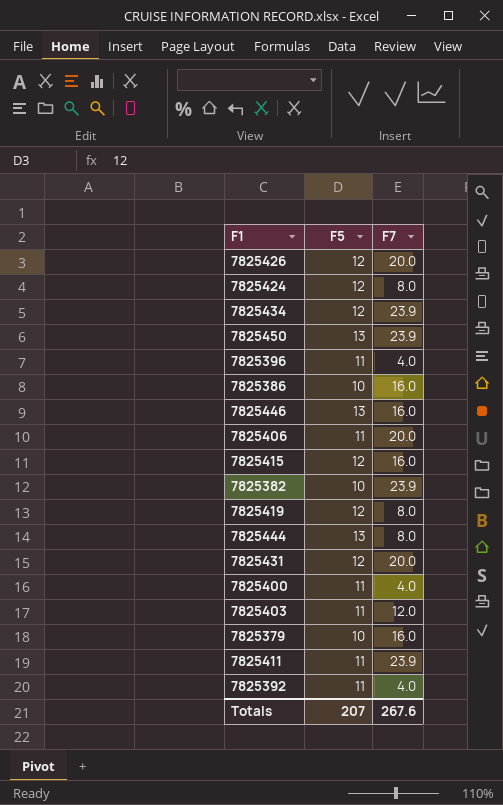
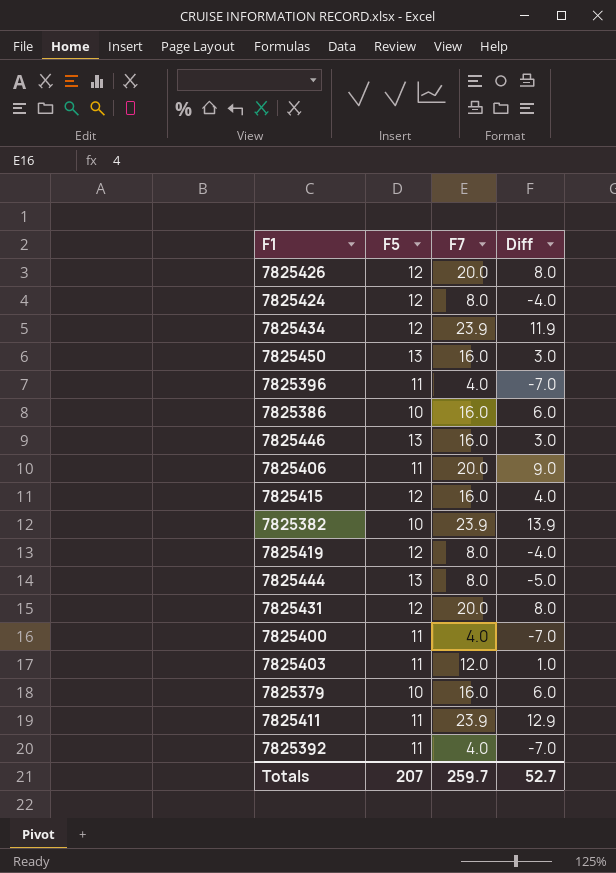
column Diff | formula: none -> [F7] - [F5]
7825450 | F7: 23.9 -> 16.0
Totals | F7: 267.6 -> 259.7

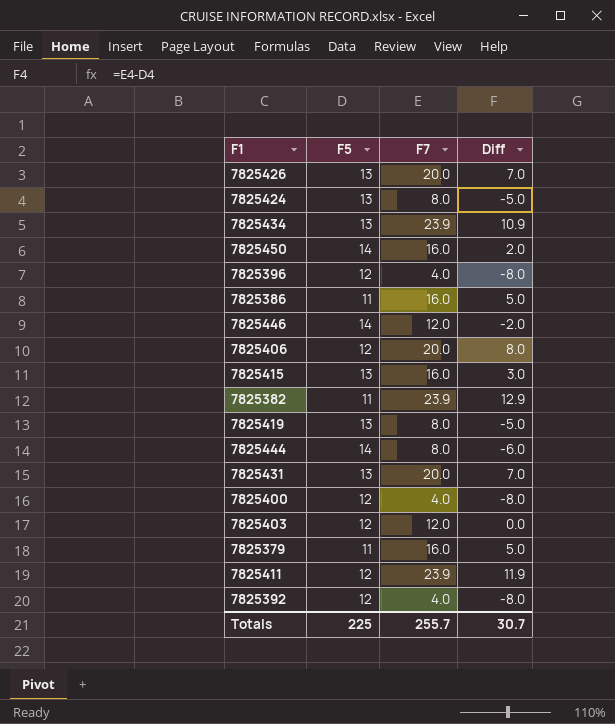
7825426 | F5: 12 -> 13
7825426 | Diff: 8.0 -> 7.0
7825424 | F5: 12 -> 13
7825424 | Diff: -4.0 -> -5.0
7825434 | F5: 12 -> 13
7825434 | Diff: 11.9 -> 10.9
7825450 | F5: 13 -> 14
7825450 | Diff: 3.0 -> 2.0
7825396 | F5: 11 -> 12
7825396 | Diff: -7.0 -> -8.0
7825386 | F5: 10 -> 11
7825386 | Diff: 6.0 -> 5.0
7825446 | F5: 13 -> 14
7825446 | F7: 16.0 -> 12.0
7825446 | Diff: 3.0 -> -2.0
7825406 | F5: 11 -> 12
7825406 | Diff: 9.0 -> 8.0
7825415 | F5: 12 -> 13
7825415 | Diff: 4.0 -> 3.0
7825382 | F5: 10 -> 11
7825382 | Diff: 13.9 -> 12.9
7825419 | F5: 12 -> 13
7825419 | Diff: -4.0 -> -5.0
7825444 | F5: 13 -> 14
7825444 | Diff: -5.0 -> -6.0
7825431 | F5: 12 -> 13
7825431 | Diff: 8.0 -> 7.0
7825400 | F5: 11 -> 12
7825400 | Diff: -7.0 -> -8.0
7825403 | F5: 11 -> 12
7825403 | Diff: 1.0 -> 0.0
7825379 | F5: 10 -> 11
7825379 | Diff: 6.0 -> 5.0
7825411 | F5: 11 -> 12
7825411 | Diff: 12.9 -> 11.9
7825392 | F5: 11 -> 12
7825392 | Diff: -7.0 -> -8.0
Totals | F5: 207 -> 225
Totals | F7: 259.7 -> 255.7
Totals | Diff: 52.7 -> 30.7

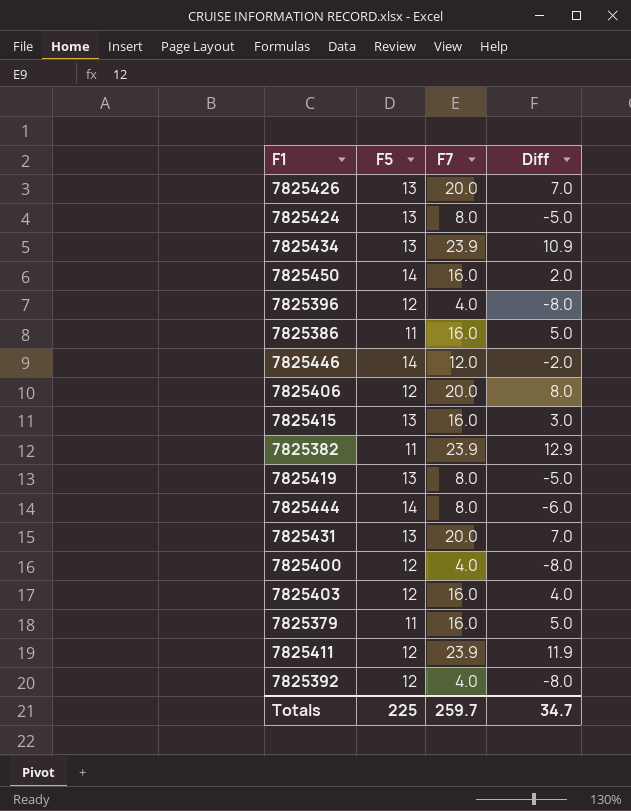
7825403 | F7: 12.0 -> 16.0
7825403 | Diff: 0.0 -> 4.0
Totals | F7: 255.7 -> 259.7
Totals | Diff: 30.7 -> 34.7

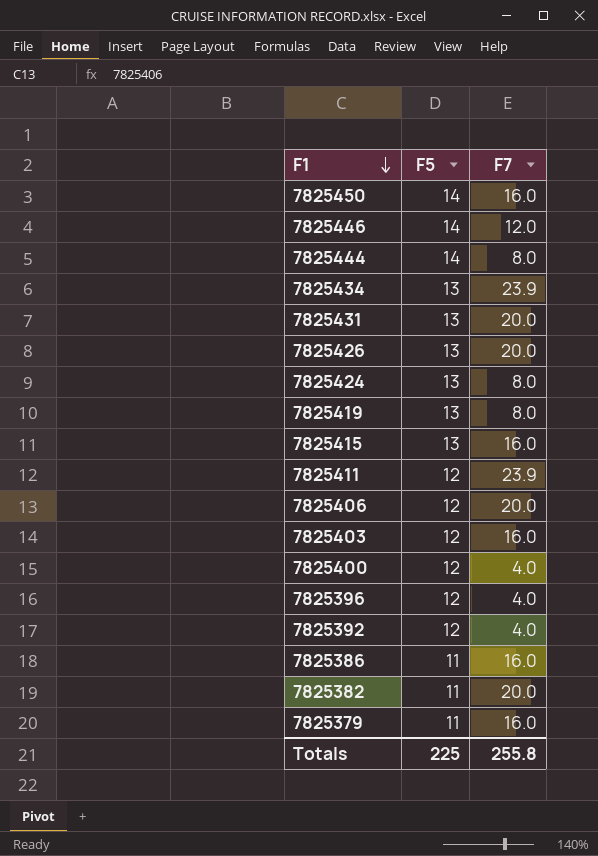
row order: none -> F1 descending
column Diff | formula: [F7] - [F5] -> none
7825382 | F7: 23.9 -> 20.0
Totals | F7: 259.7 -> 255.8

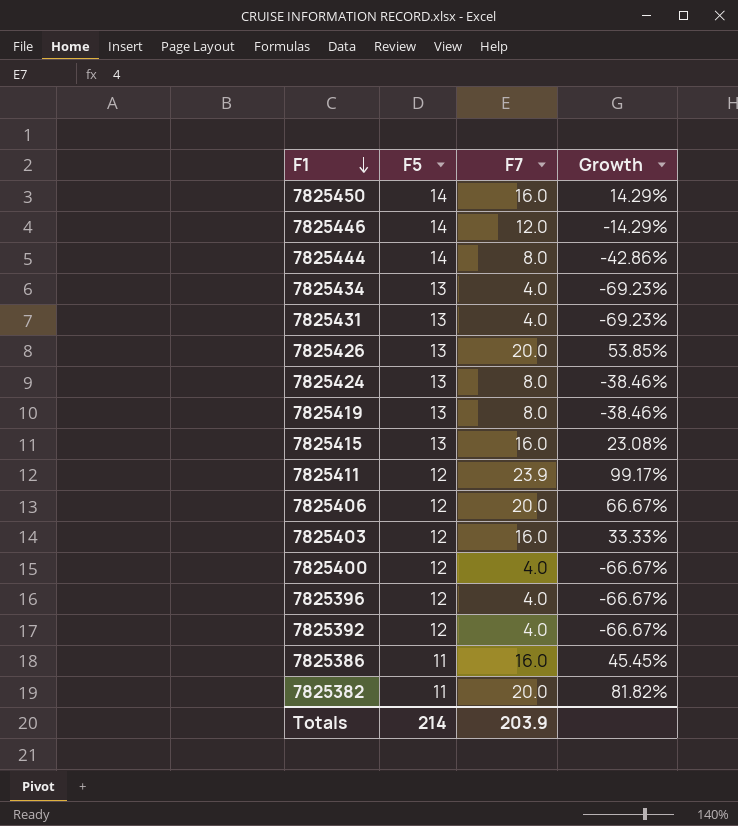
column Growth | formula: none -> ([F7] - [F5]) / [F5]
row 7825379: 11 | 16.0 -> none
7825434 | F7: 23.9 -> 4.0
7825431 | F7: 20.0 -> 4.0
Totals | F5: 225 -> 214
Totals | F7: 255.8 -> 203.9

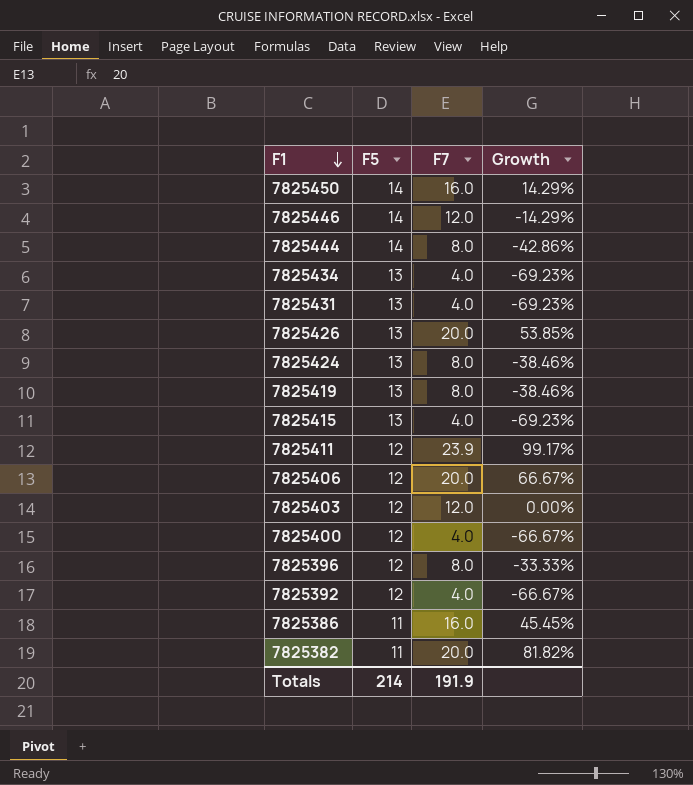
7825415 | F7: 16.0 -> 4.0
7825415 | Growth: 23.08% -> -69.23%
7825403 | F7: 16.0 -> 12.0
7825403 | Growth: 33.33% -> 0.00%
7825396 | F7: 4.0 -> 8.0
7825396 | Growth: -66.67% -> -33.33%
Totals | F7: 203.9 -> 191.9

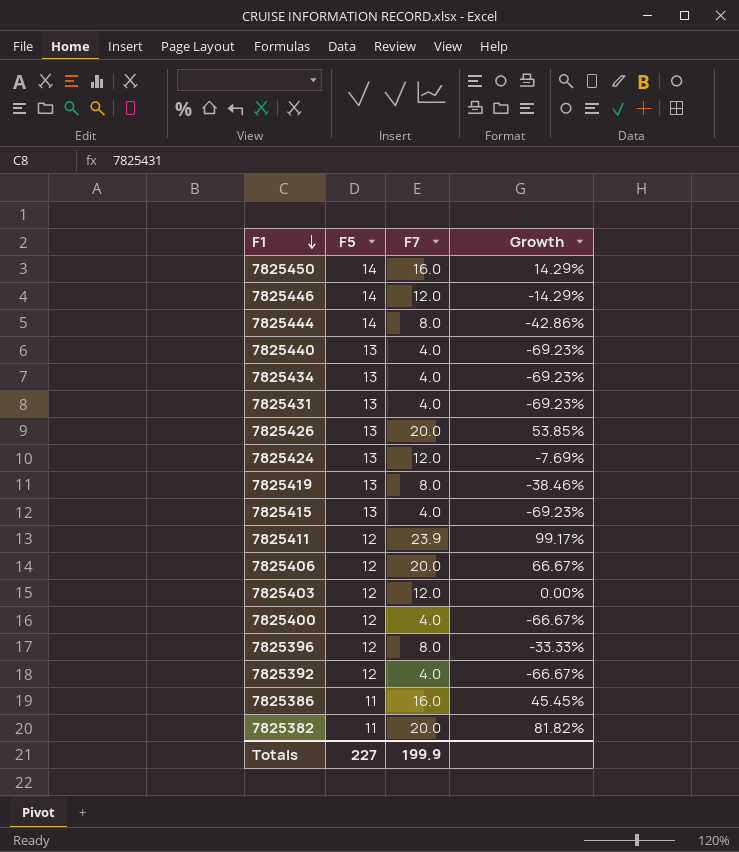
row 7825440: none -> 13 | 4.0 | -69.23%
7825424 | F7: 8.0 -> 12.0
7825424 | Growth: -38.46% -> -7.69%
Totals | F5: 214 -> 227
Totals | F7: 191.9 -> 199.9

